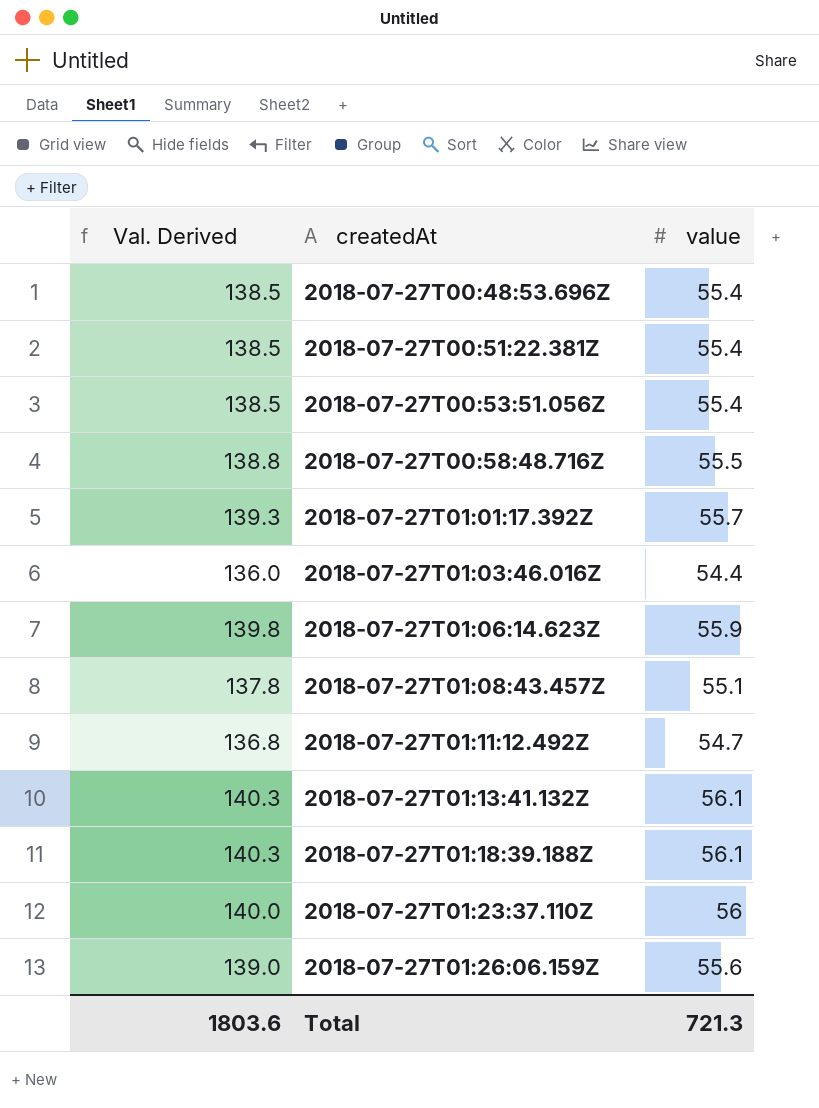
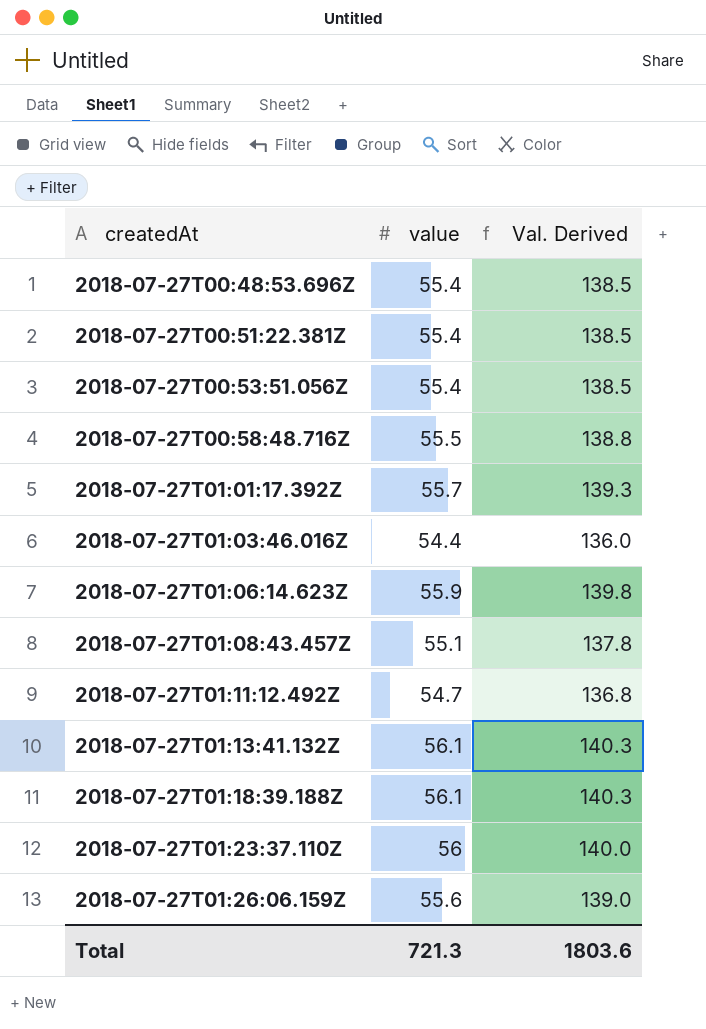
column Val. Derived | position: 1 -> 3

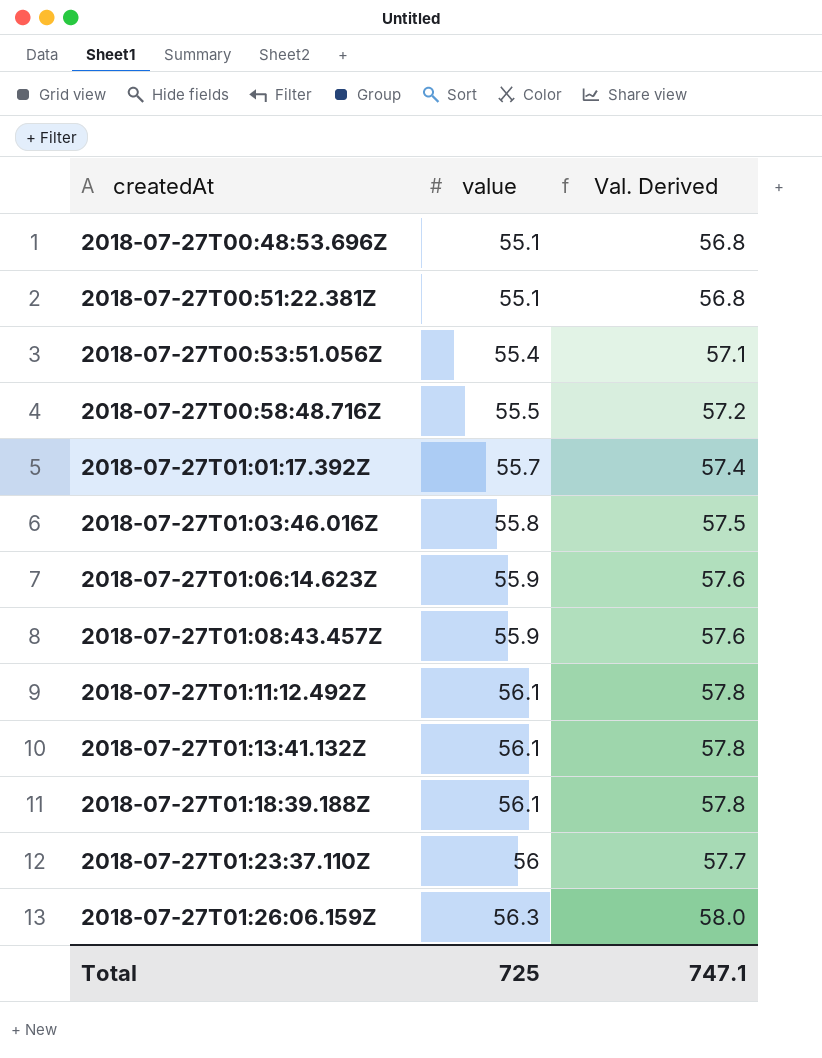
column Val. Derived | formula: [value] * 2.5 -> [value] * 1.03
2018-07-27T00:48:53.696Z | value: 55.4 -> 55.1
2018-07-27T00:51:22.381Z | value: 55.4 -> 55.1
2018-07-27T01:03:46.016Z | value: 54.4 -> 55.8
2018-07-27T01:08:43.457Z | value: 55.1 -> 55.9
2018-07-27T01:11:12.492Z | value: 54.7 -> 56.1
2018-07-27T01:26:06.159Z | value: 55.6 -> 56.3
Total | value: 721.3 -> 725
Total | Val. Derived: 1803.6 -> 747.1

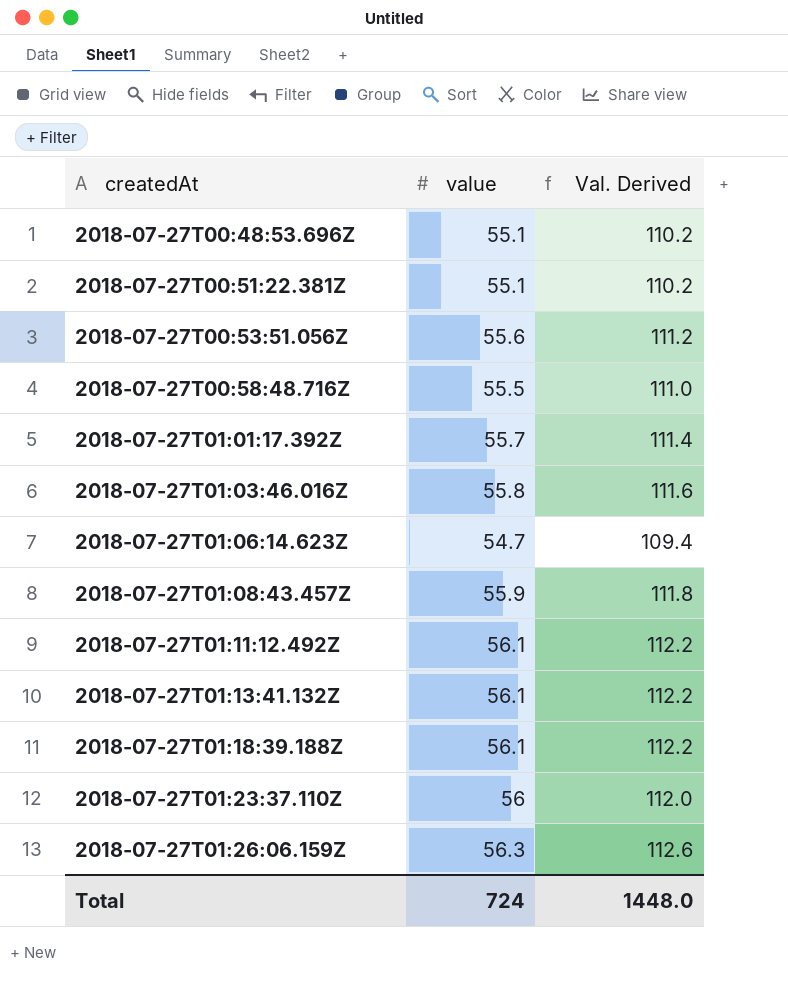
column Val. Derived | formula: [value] * 1.03 -> [value] * 2
2018-07-27T00:53:51.056Z | value: 55.4 -> 55.6
2018-07-27T01:06:14.623Z | value: 55.9 -> 54.7
Total | value: 725 -> 724
Total | Val. Derived: 747.1 -> 1448.0

